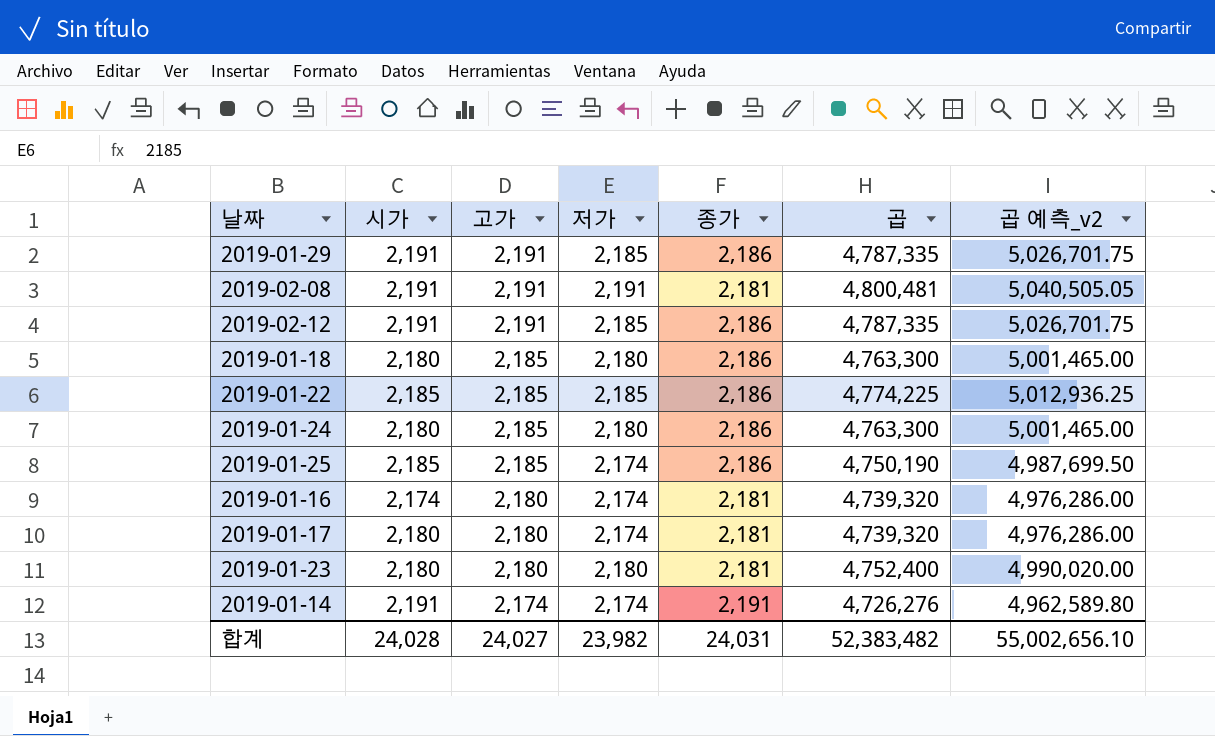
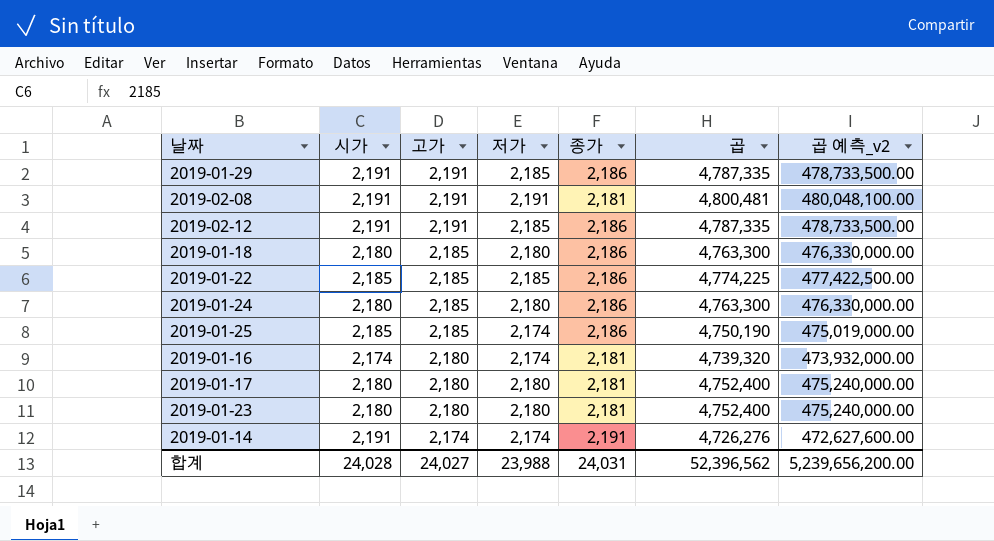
column 곱 예측_v2 | formula: [곱] * 1.05 -> [곱] * 100
2019-01-17 | 저가: 2,174 -> 2,180
2019-01-17 | 곱: 4,739,320 -> 4,752,400
합계 | 저가: 23,982 -> 23,988
합계 | 곱: 52,383,482 -> 52,396,562
합계 | 곱 예측_v2: 55,002,656.10 -> 5,239,656,200.00

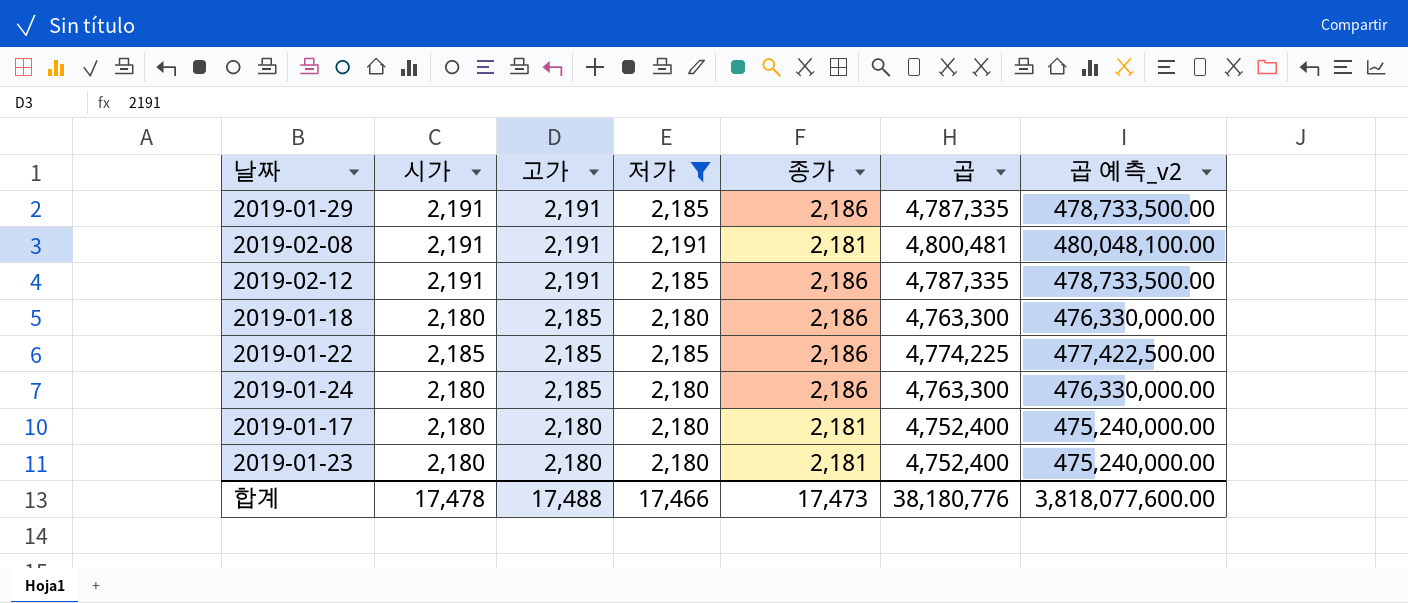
filter: none -> 저가 != 2,174
합계 | 시가: 24,028 -> 17,478
합계 | 고가: 24,027 -> 17,488
합계 | 저가: 23,988 -> 17,466
합계 | 종가: 24,031 -> 17,473
합계 | 곱: 52,396,562 -> 38,180,776
합계 | 곱 예측_v2: 5,239,656,200.00 -> 3,818,077,600.00

